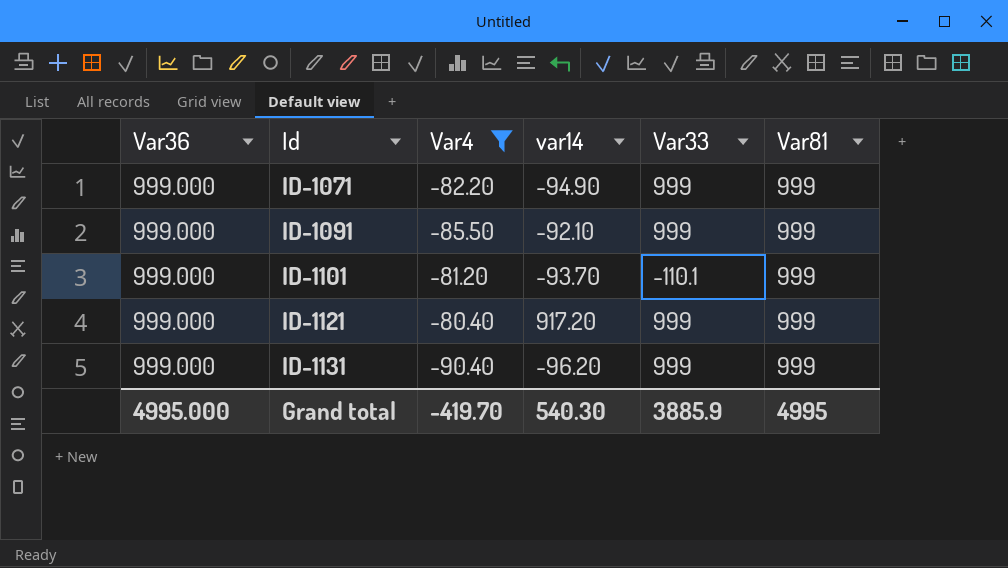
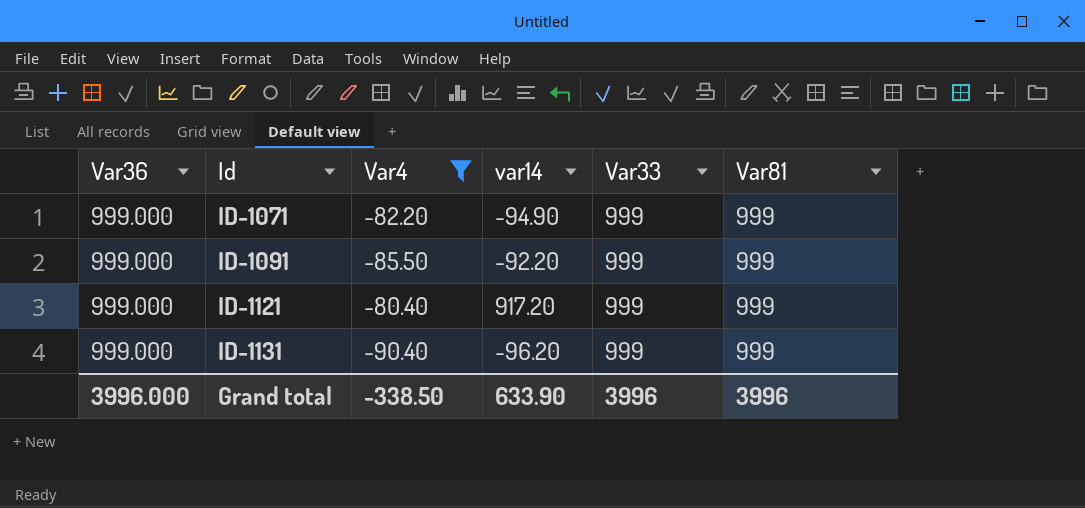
row ID-1101: 999.000 | -81.20 | -93.70 | -110.1 | 999 -> none
ID-1091 | var14: -92.10 -> -92.20
Grand total | Var36: 4995.000 -> 3996.000
Grand total | Var4: -419.70 -> -338.50
Grand total | var14: 540.30 -> 633.90
Grand total | Var33: 3885.9 -> 3996
Grand total | Var81: 4995 -> 3996

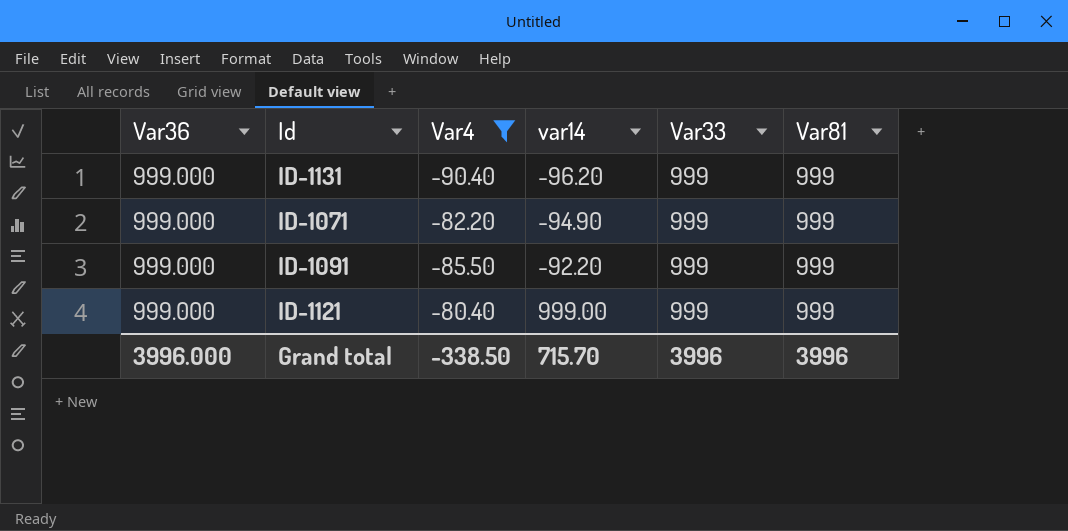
row order: Id ascending -> var14 ascending
ID-1121 | var14: 917.20 -> 999.00
Grand total | var14: 633.90 -> 715.70

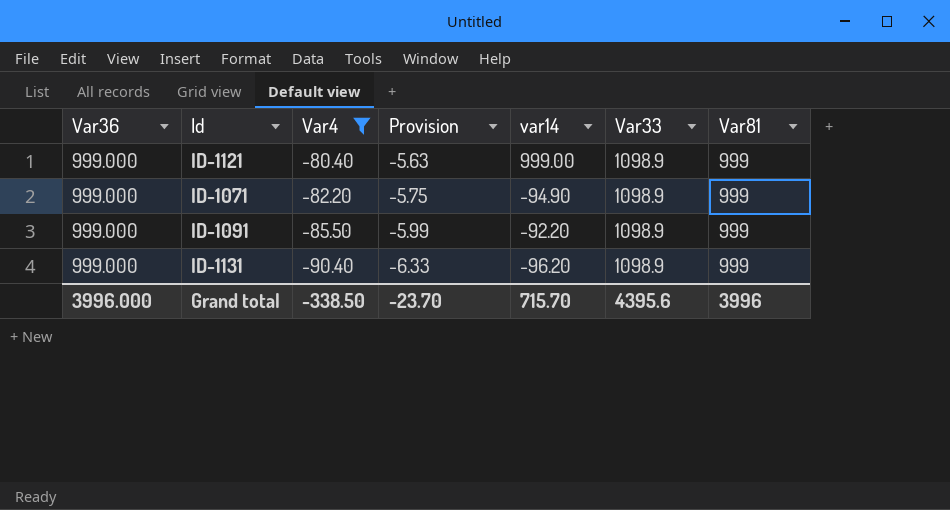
row order: var14 ascending -> Var4 descending
column Provision | formula: none -> [Var4] * 0.07
ID-1121 | Var33: 999 -> 1098.9
ID-1071 | Var33: 999 -> 1098.9
ID-1091 | Var33: 999 -> 1098.9
ID-1131 | Var33: 999 -> 1098.9
Grand total | Var33: 3996 -> 4395.6

